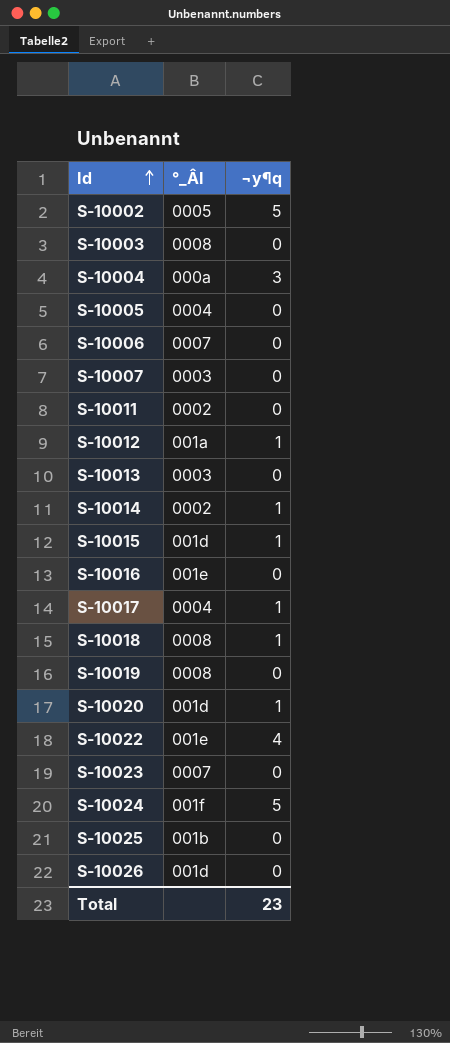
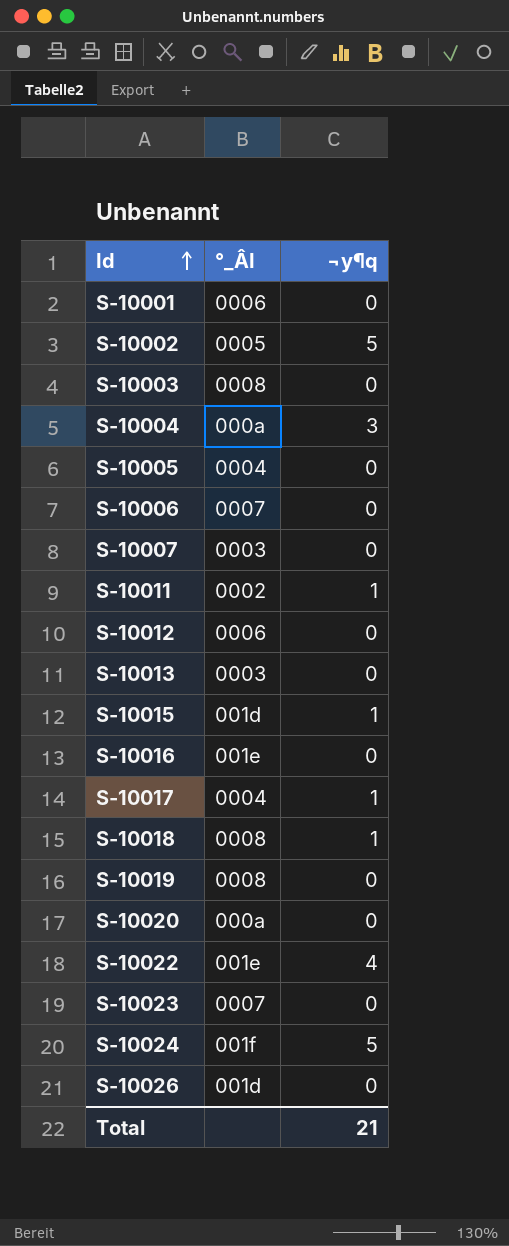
row S-10014: 0002 | 1 -> none
row S-10025: 001b | 0 -> none
row S-10001: none -> 0006 | 0
S-10011 | ¬y¶q: 0 -> 1
S-10012 | °_ÂI: 001a -> 0006
S-10012 | ¬y¶q: 1 -> 0
S-10020 | °_ÂI: 001d -> 000a
S-10020 | ¬y¶q: 1 -> 0
Total | ¬y¶q: 23 -> 21

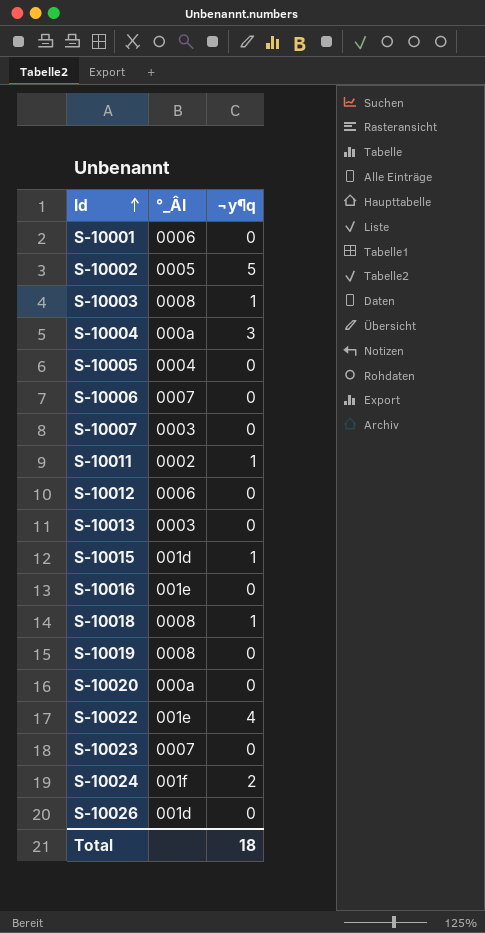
row S-10017: 0004 | 1 -> none
S-10003 | ¬y¶q: 0 -> 1
S-10024 | ¬y¶q: 5 -> 2
Total | ¬y¶q: 21 -> 18

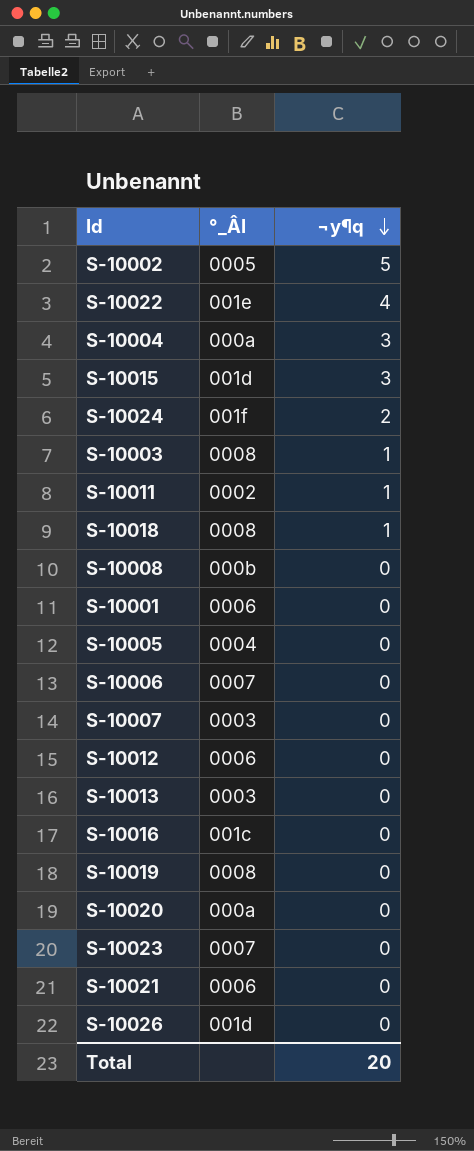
row order: Id ascending -> ¬y¶q descending
S-10015 | ¬y¶q: 1 -> 3
row S-10008: none -> 000b | 0
S-10016 | °_ÂI: 001e -> 001c
row S-10021: none -> 0006 | 0
Total | ¬y¶q: 18 -> 20

